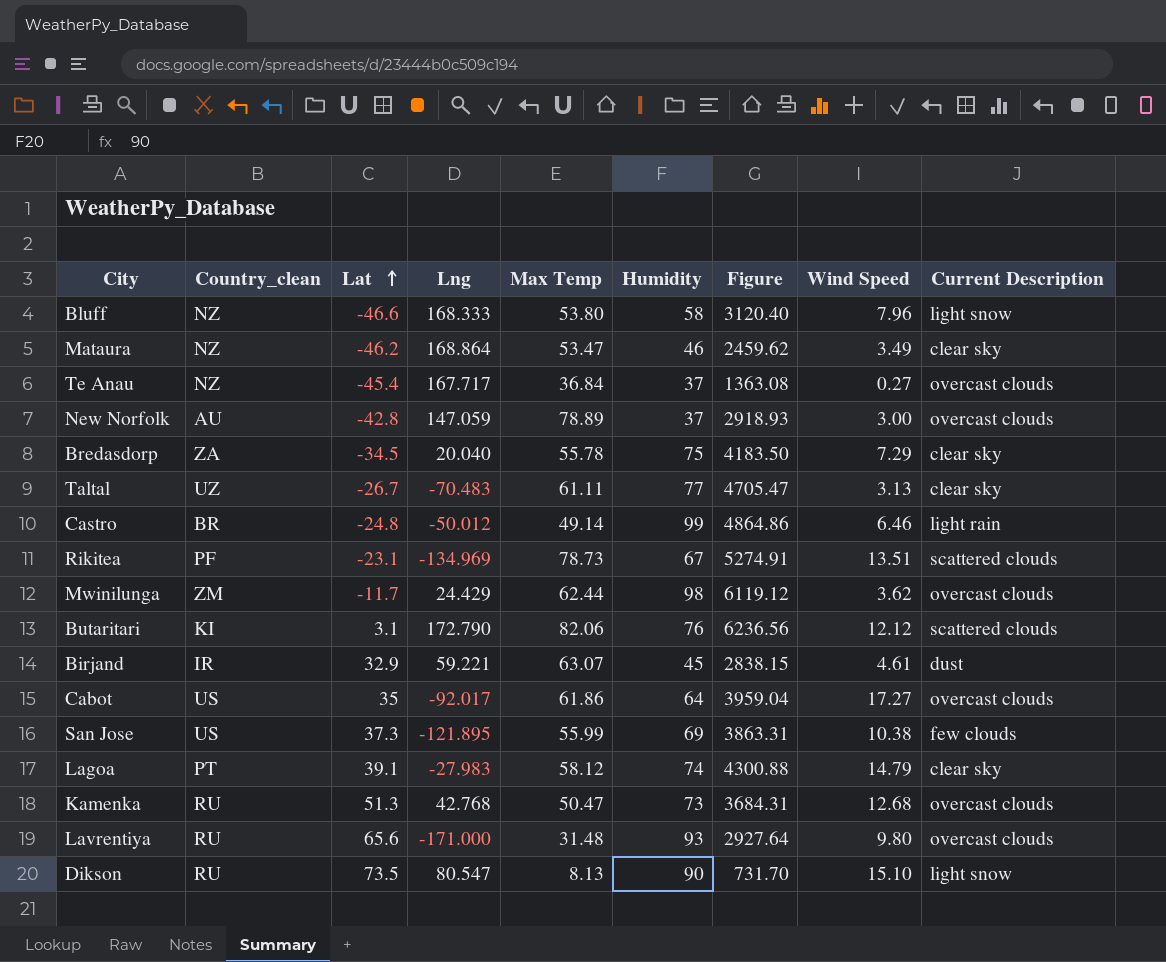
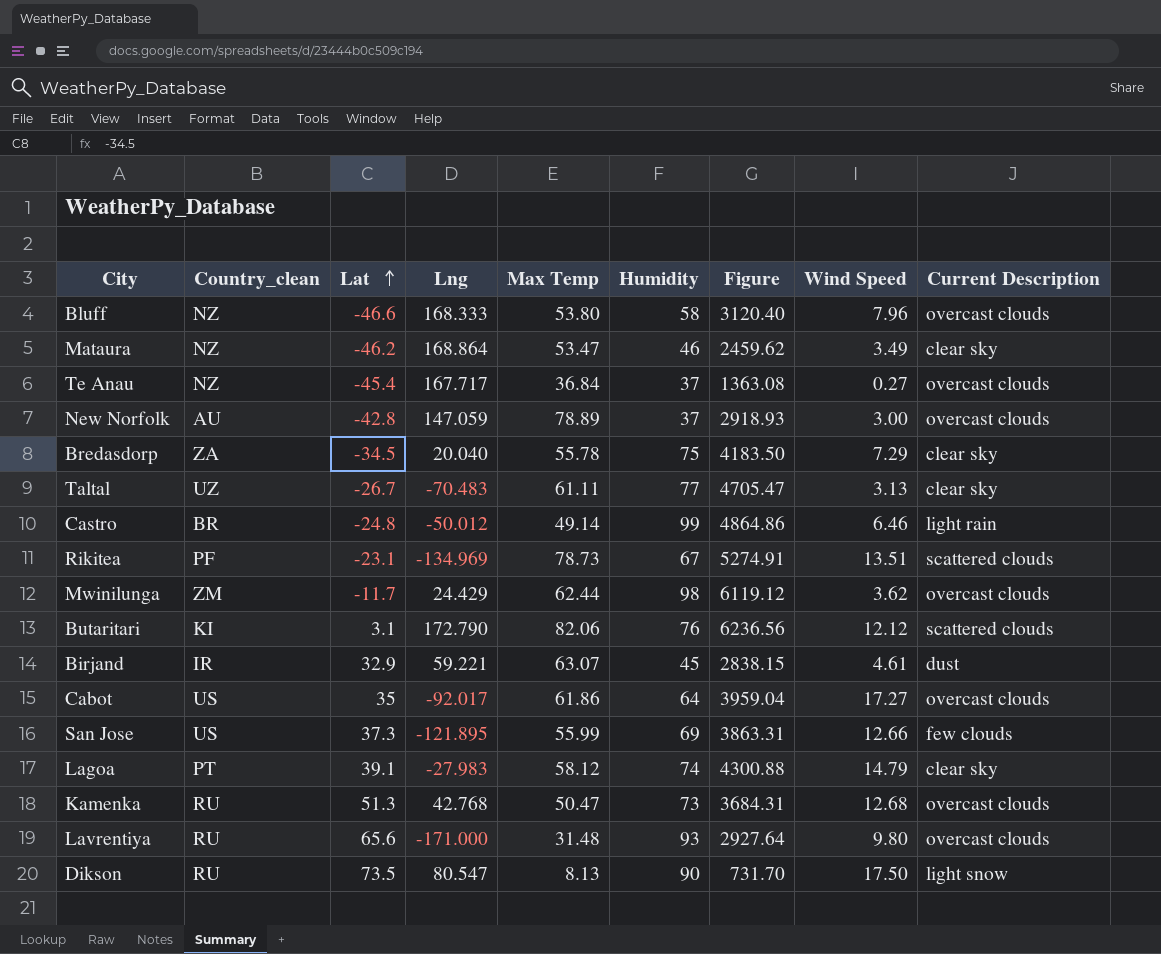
Bluff | Current Description: light snow -> overcast clouds
San Jose | Wind Speed: 10.38 -> 12.66
Dikson | Wind Speed: 15.10 -> 17.50

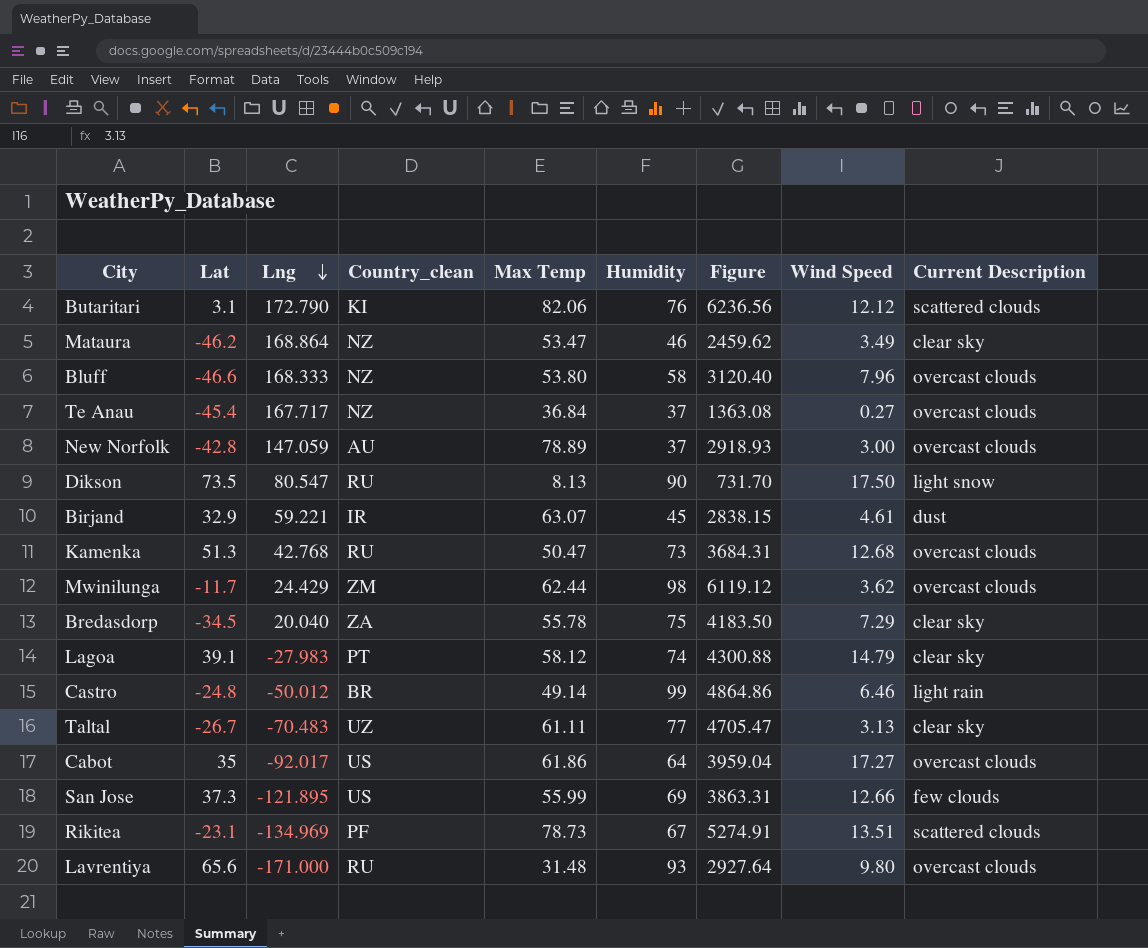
row order: Lat ascending -> Lng descending
column Country_clean | position: 2 -> 4

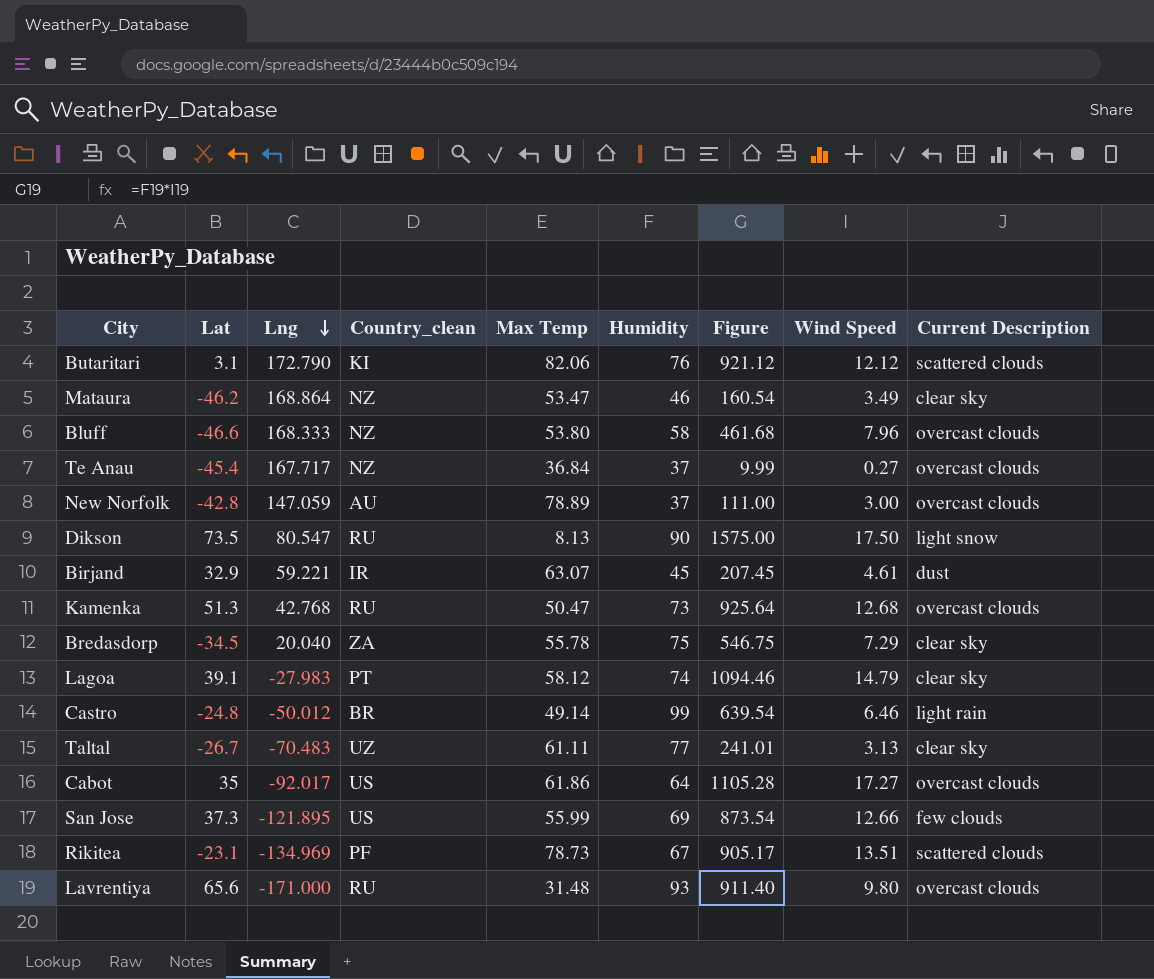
column Figure | formula: [Max Temp] * [Humidity] -> [Humidity] * [Wind Speed]
row Mwinilunga: -11.7 | 24.429 | ZM | 62.44 | 98 | 6119.12 | 3.62 | overcast clouds -> none

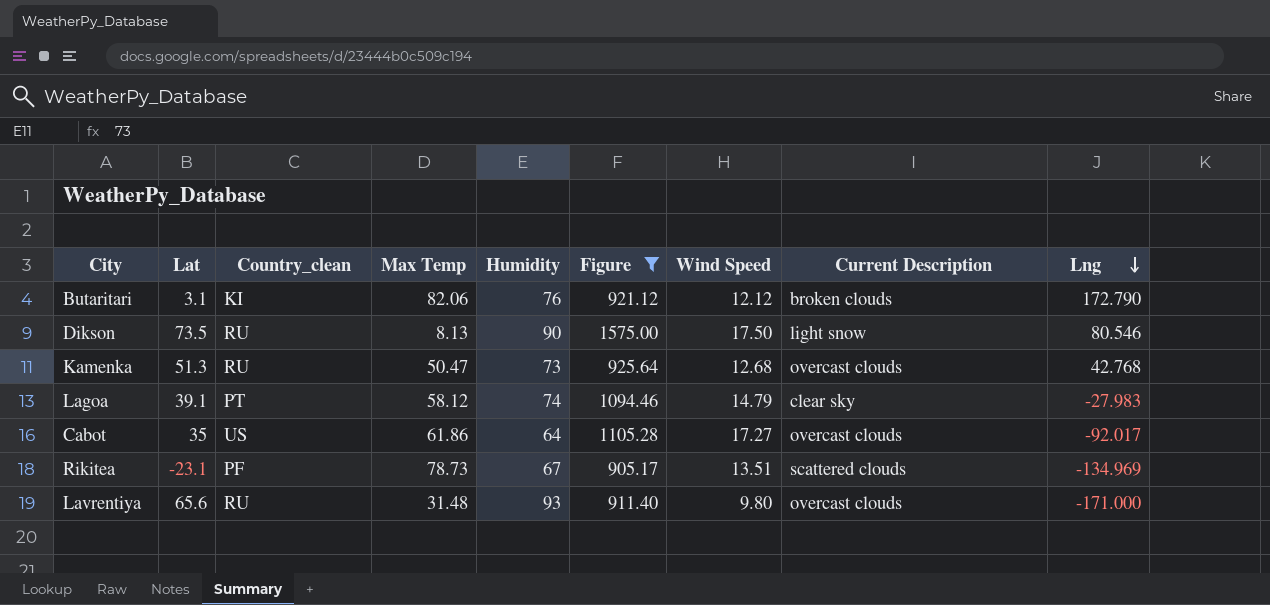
filter: none -> Figure >= 905.17
column Lng | position: 3 -> 9
Butaritari | Current Description: scattered clouds -> broken clouds
Dikson | Lng: 80.547 -> 80.546

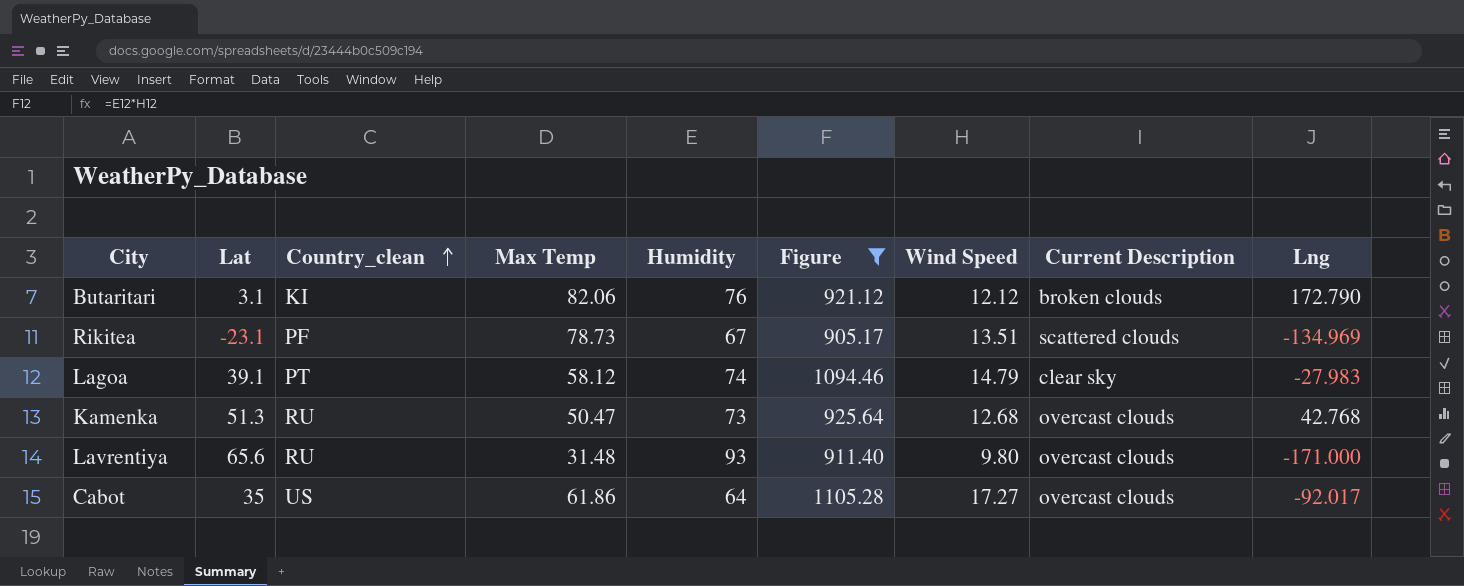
row order: Lng descending -> Country_clean ascending
row Dikson: 73.5 | RU | 8.13 | 90 | 1575.00 | 17.50 | light snow | 80.546 -> none

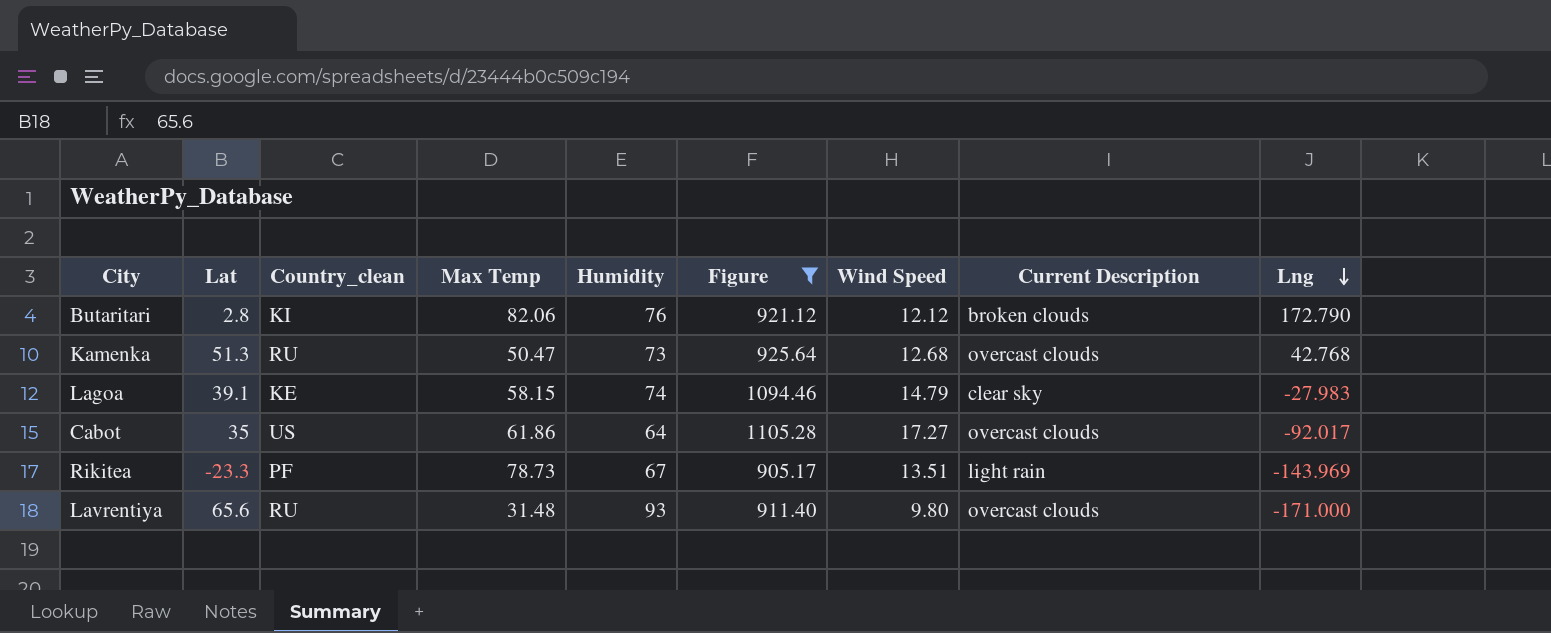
row order: Country_clean ascending -> Lng descending
Butaritari | Lat: 3.1 -> 2.8
Lagoa | Country_clean: PT -> KE
Lagoa | Max Temp: 58.12 -> 58.15
Rikitea | Lat: -23.1 -> -23.3
Rikitea | Current Description: scattered clouds -> light rain
Rikitea | Lng: -134.969 -> -143.969

